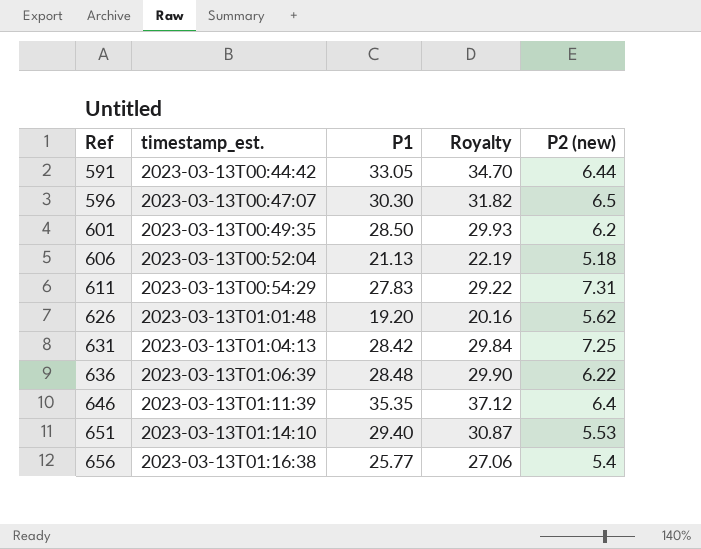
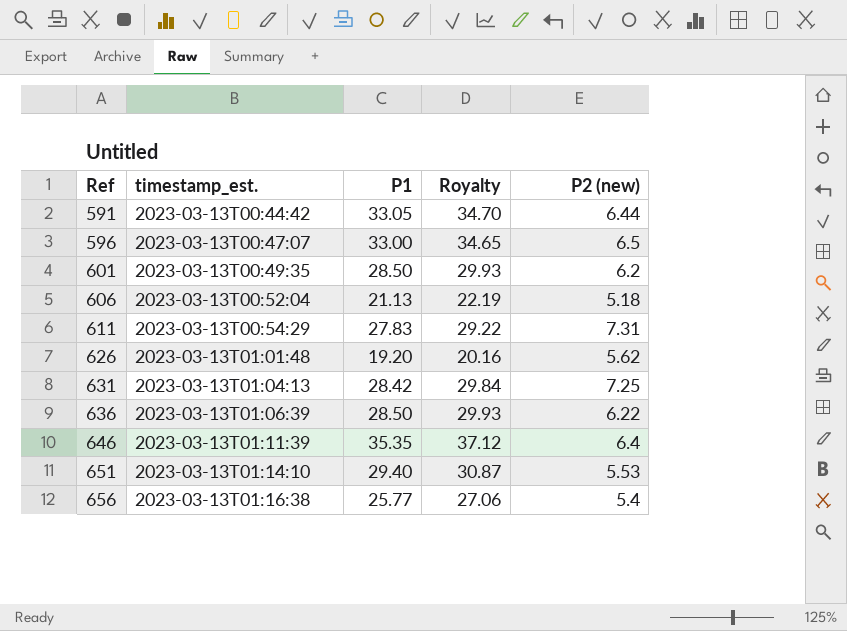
596 | P1: 30.30 -> 33.00
596 | Royalty: 31.82 -> 34.65
636 | P1: 28.48 -> 28.50
636 | Royalty: 29.90 -> 29.93

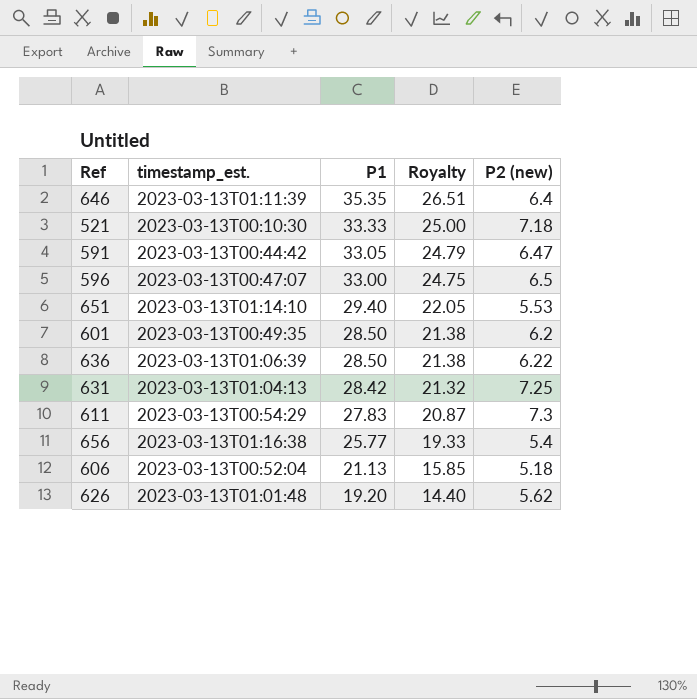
row order: Ref ascending -> P1 descending
column Royalty | formula: [P1] * 1.05 -> [P1] * 0.75
row 521: none -> 2023-03-13T00:10:30 | 33.33 | 25.00 | 7.18
591 | P2 (new): 6.44 -> 6.47
611 | P2 (new): 7.31 -> 7.3

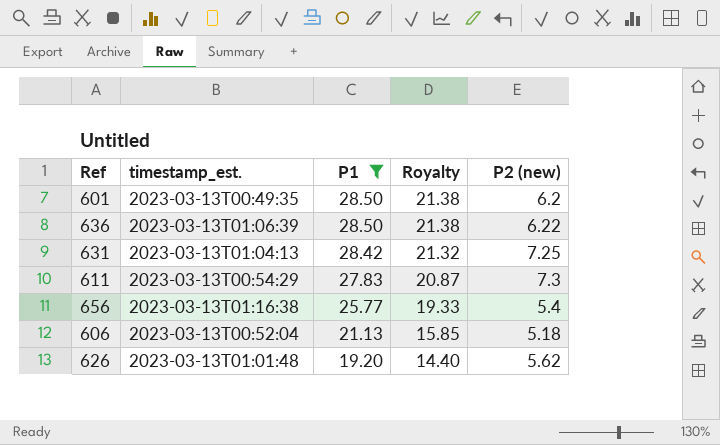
filter: none -> P1 <= 28.50

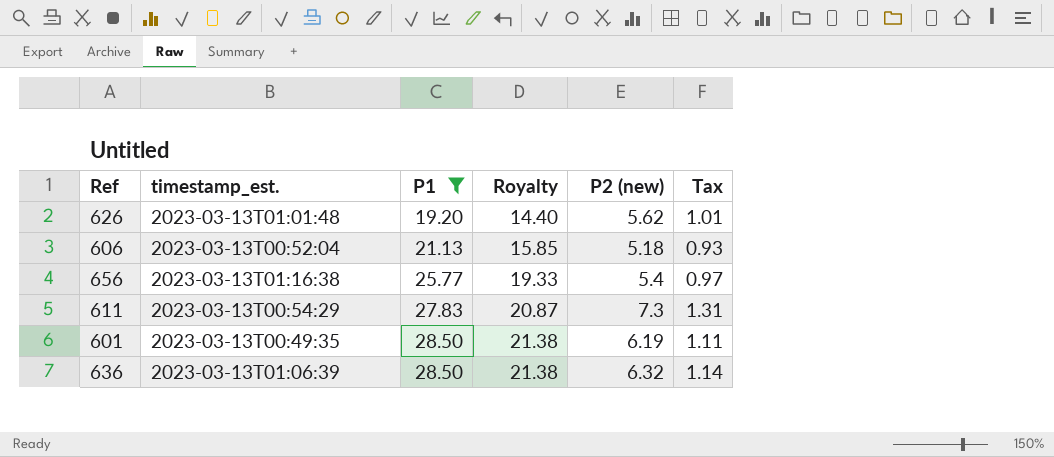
row order: P1 descending -> P1 ascending
column Tax | formula: none -> [P2 (new)] * 0.18
row 631: 2023-03-13T01:04:13 | 28.42 | 21.32 | 7.25 -> none
601 | P2 (new): 6.2 -> 6.19
636 | P2 (new): 6.22 -> 6.32

